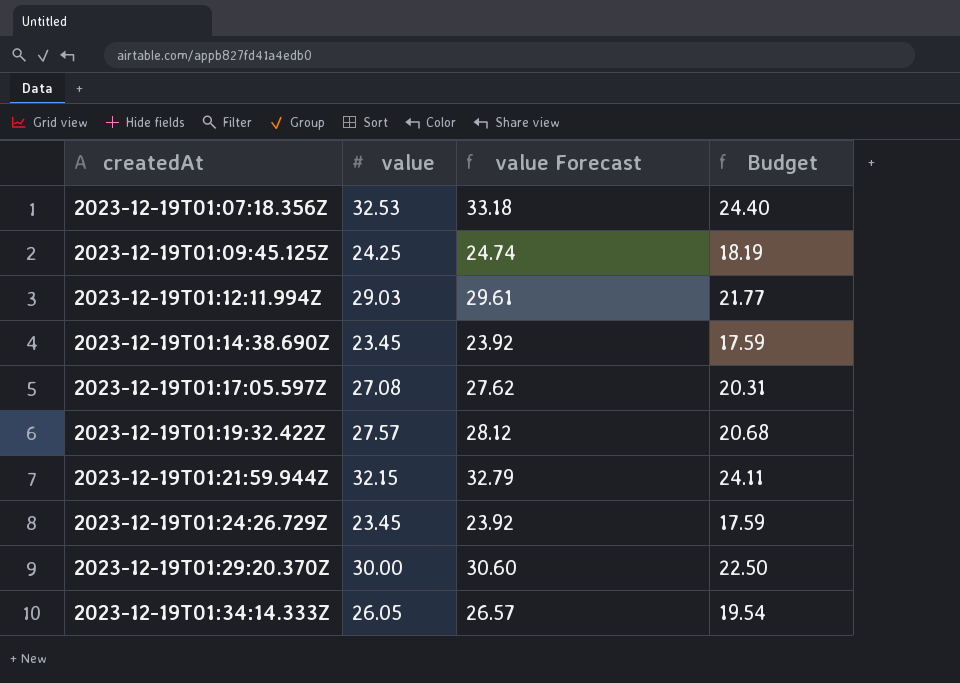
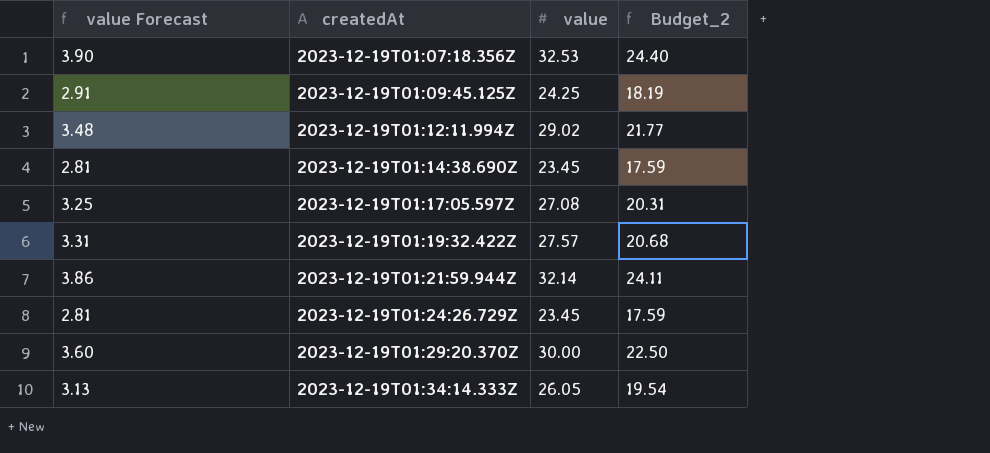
column value Forecast | formula: [value] * 1.02 -> [value] * 0.12
column value Forecast | position: 3 -> 1
column name: Budget -> Budget_2
2023-12-19T01:12:11.994Z | value: 29.03 -> 29.02
2023-12-19T01:21:59.944Z | value: 32.15 -> 32.14

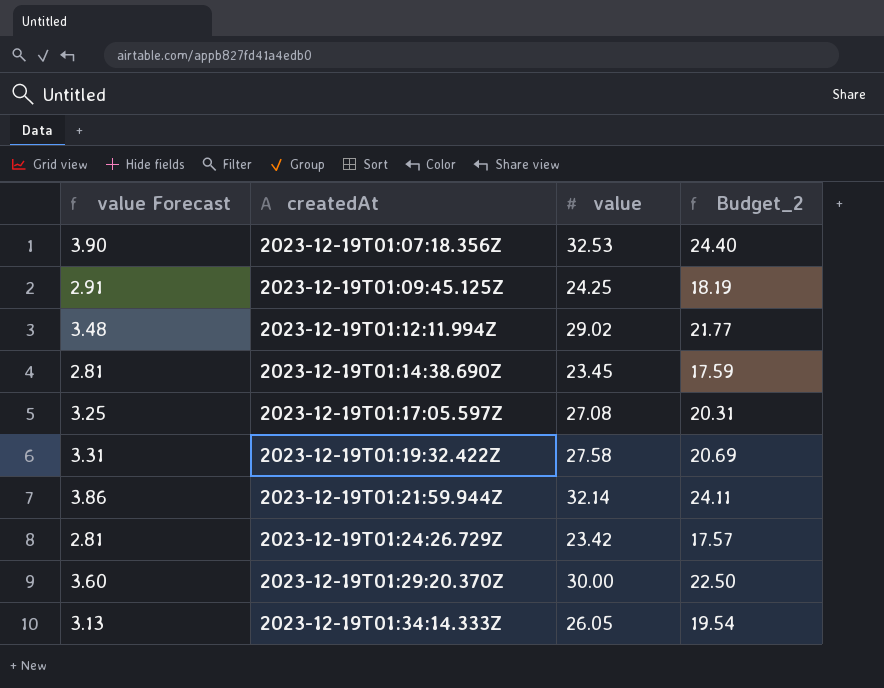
2023-12-19T01:19:32.422Z | value: 27.57 -> 27.58
2023-12-19T01:19:32.422Z | Budget_2: 20.68 -> 20.69
2023-12-19T01:24:26.729Z | value: 23.45 -> 23.42
2023-12-19T01:24:26.729Z | Budget_2: 17.59 -> 17.57

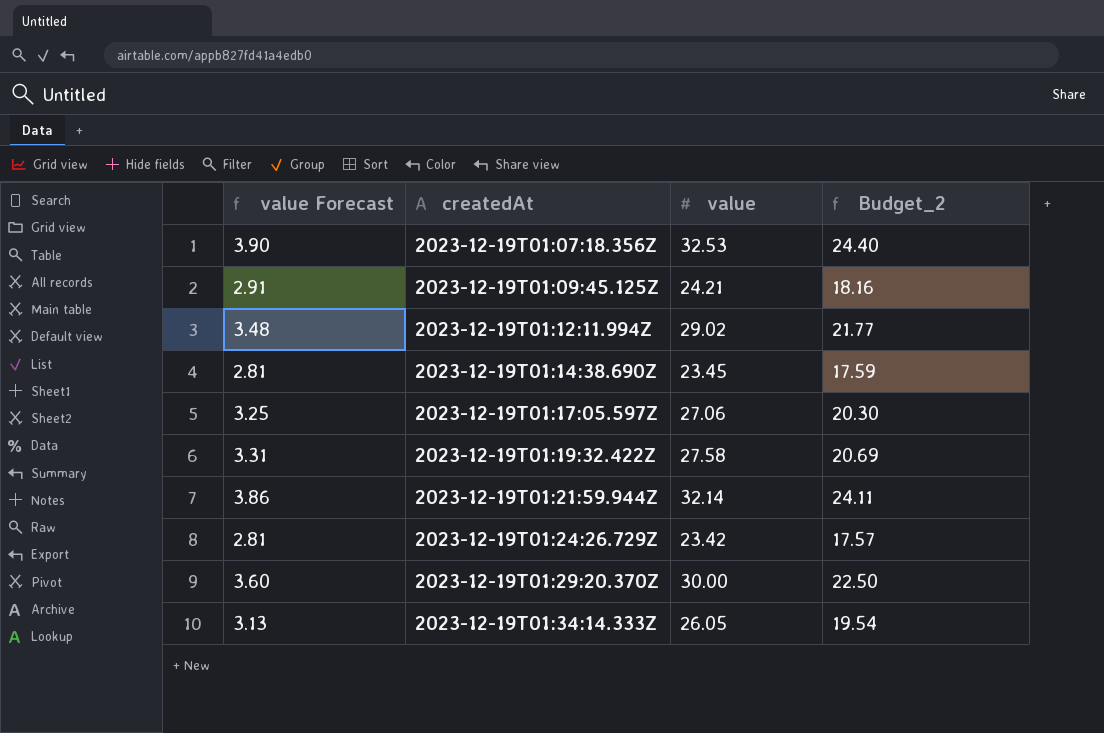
2023-12-19T01:09:45.125Z | value: 24.25 -> 24.21
2023-12-19T01:09:45.125Z | Budget_2: 18.19 -> 18.16
2023-12-19T01:17:05.597Z | value: 27.08 -> 27.06
2023-12-19T01:17:05.597Z | Budget_2: 20.31 -> 20.30

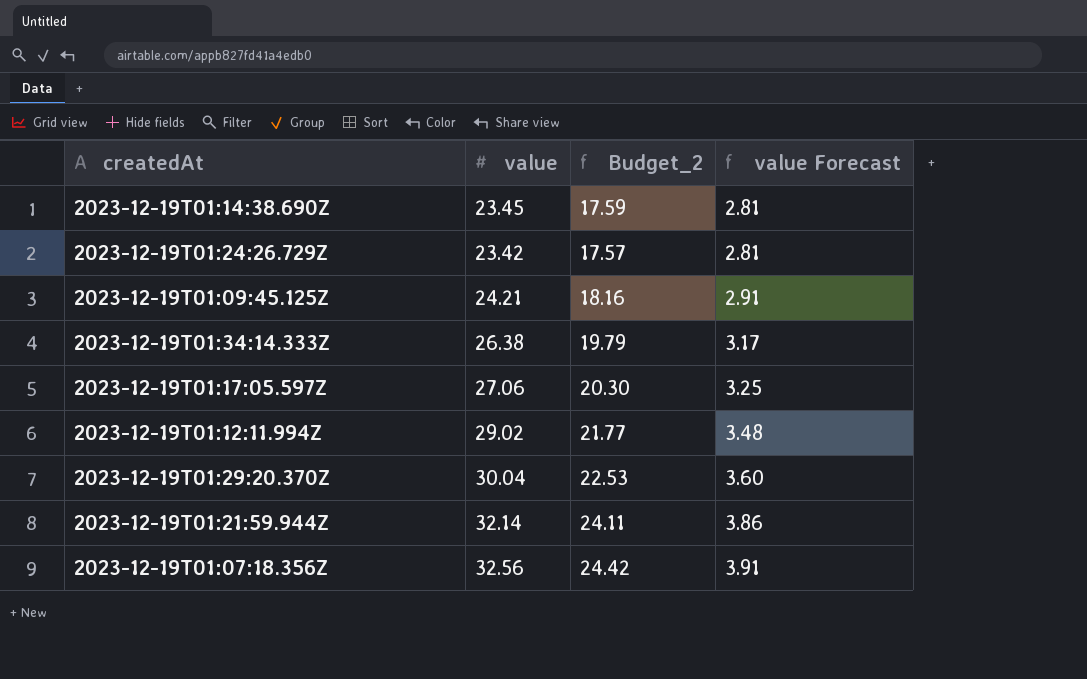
row order: createdAt ascending -> value Forecast ascending
column value Forecast | position: 1 -> 4
row 2023-12-19T01:19:32.422Z: 3.31 | 27.58 | 20.69 -> none
2023-12-19T01:34:14.333Z | value: 26.05 -> 26.38
2023-12-19T01:34:14.333Z | Budget_2: 19.54 -> 19.79
2023-12-19T01:34:14.333Z | value Forecast: 3.13 -> 3.17
2023-12-19T01:29:20.370Z | value: 30.00 -> 30.04
2023-12-19T01:29:20.370Z | Budget_2: 22.50 -> 22.53
2023-12-19T01:07:18.356Z | value: 32.53 -> 32.56
2023-12-19T01:07:18.356Z | Budget_2: 24.40 -> 24.42
2023-12-19T01:07:18.356Z | value Forecast: 3.90 -> 3.91

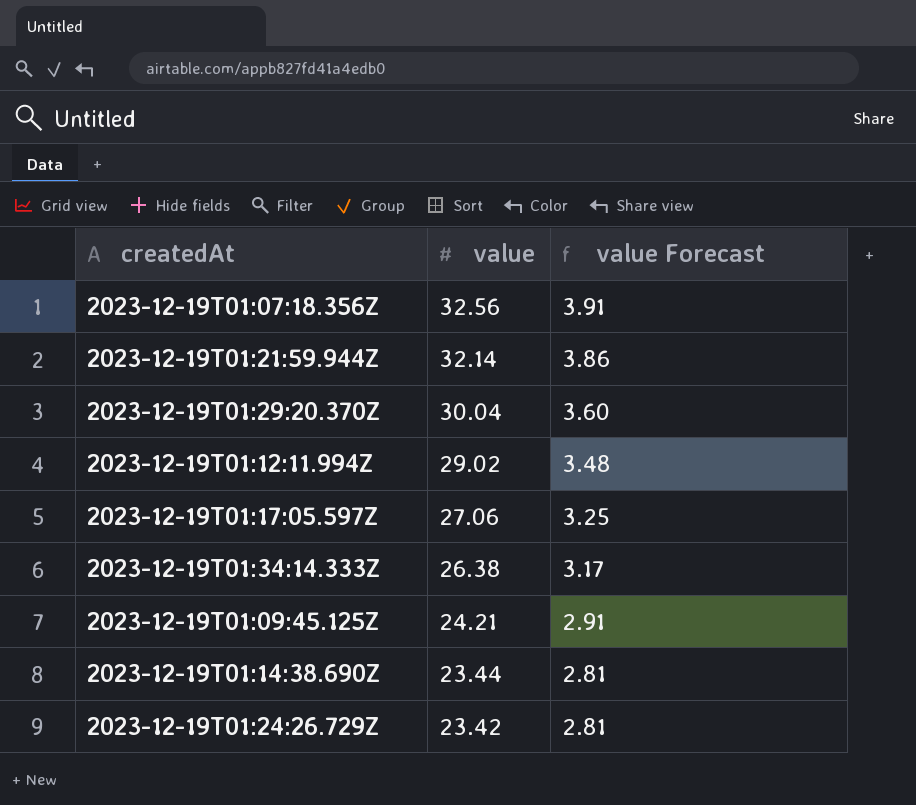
row order: value Forecast ascending -> value descending
column Budget_2 | formula: [value] * 0.75 -> none
2023-12-19T01:14:38.690Z | value: 23.45 -> 23.44

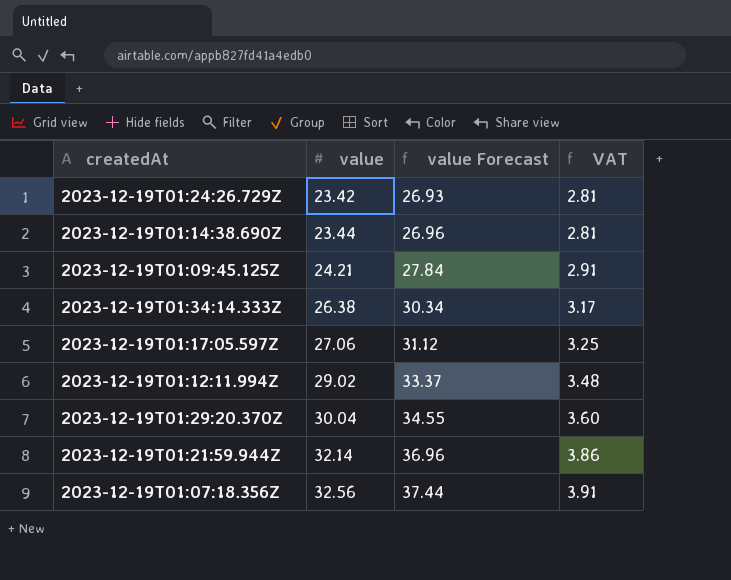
row order: value descending -> value ascending
column value Forecast | formula: [value] * 0.12 -> [value] * 1.15
column VAT | formula: none -> [value] * 0.12

